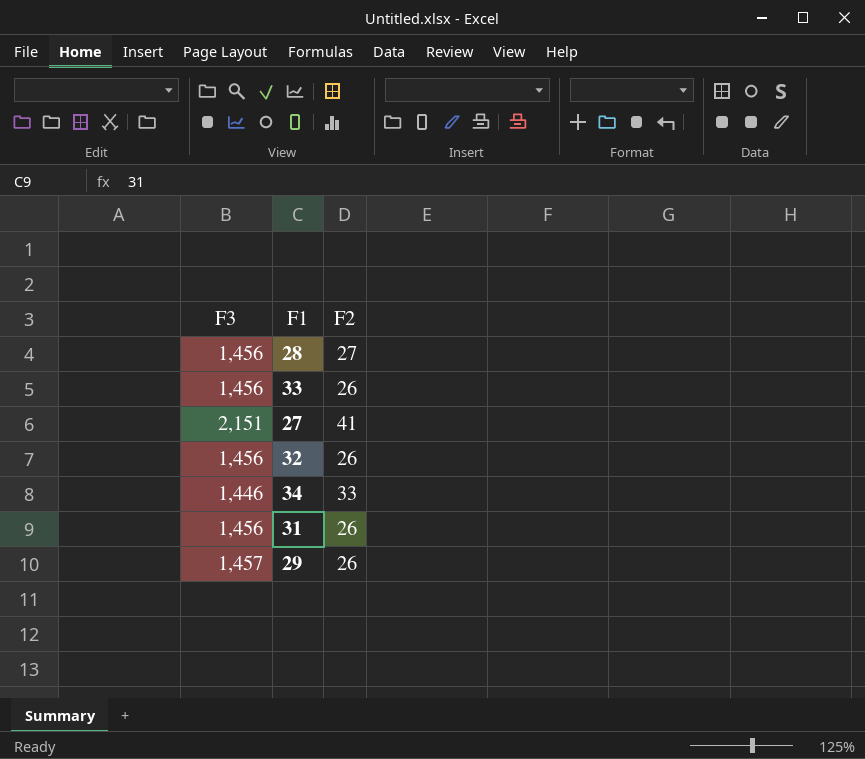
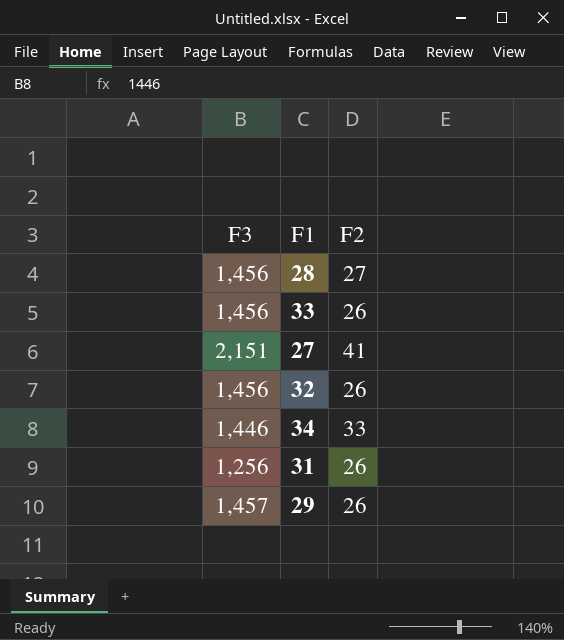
31 | F3: 1,456 -> 1,256

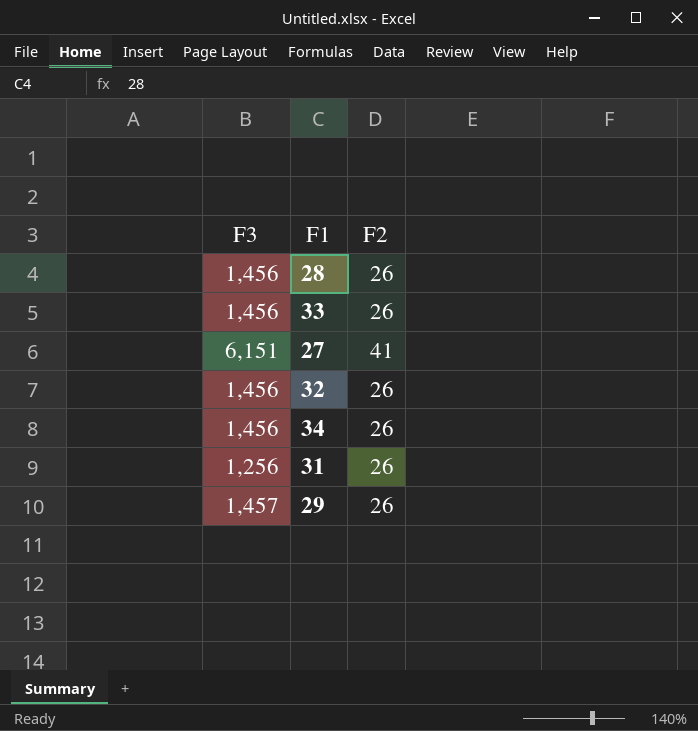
28 | F2: 27 -> 26
27 | F3: 2,151 -> 6,151
34 | F3: 1,446 -> 1,456
34 | F2: 33 -> 26

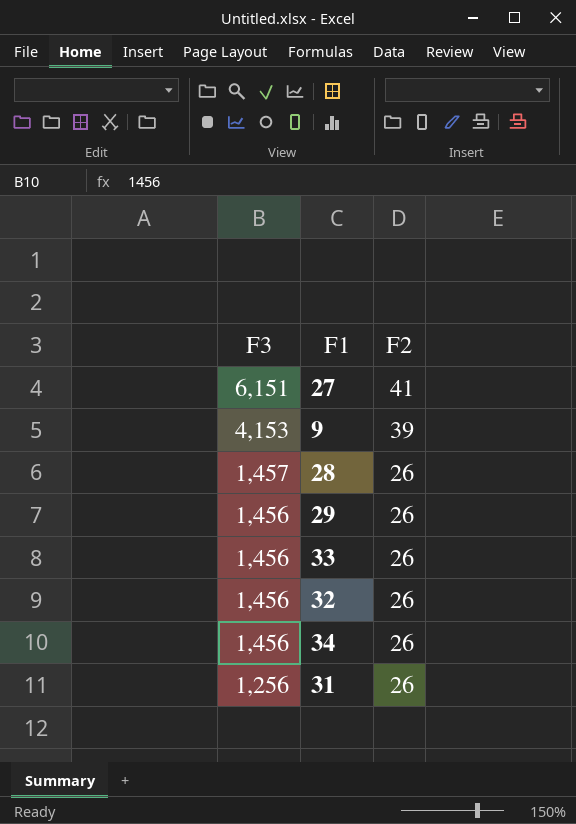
row order: none -> F3 descending
row 9: none -> 4,153 | 39
28 | F3: 1,456 -> 1,457
29 | F3: 1,457 -> 1,456

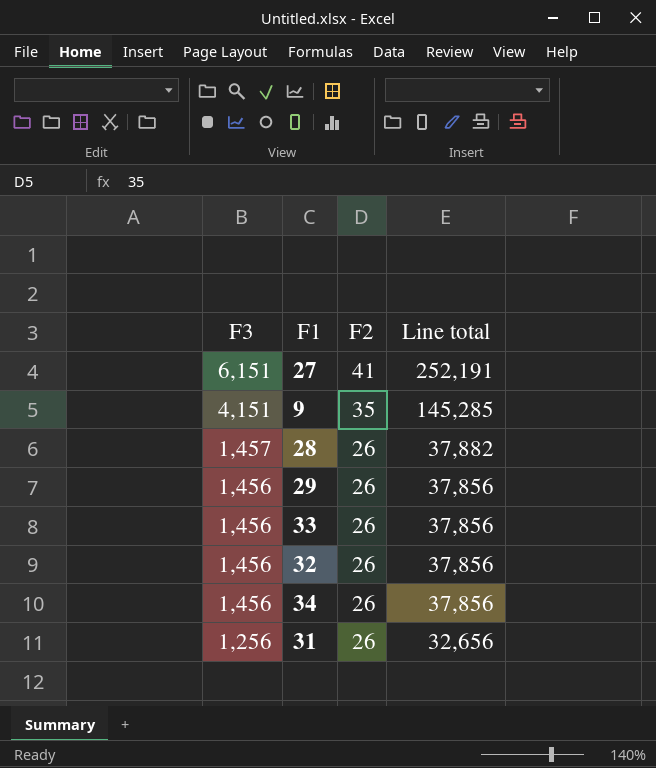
column Line total | formula: none -> [F3] * [F2]
9 | F3: 4,153 -> 4,151
9 | F2: 39 -> 35

